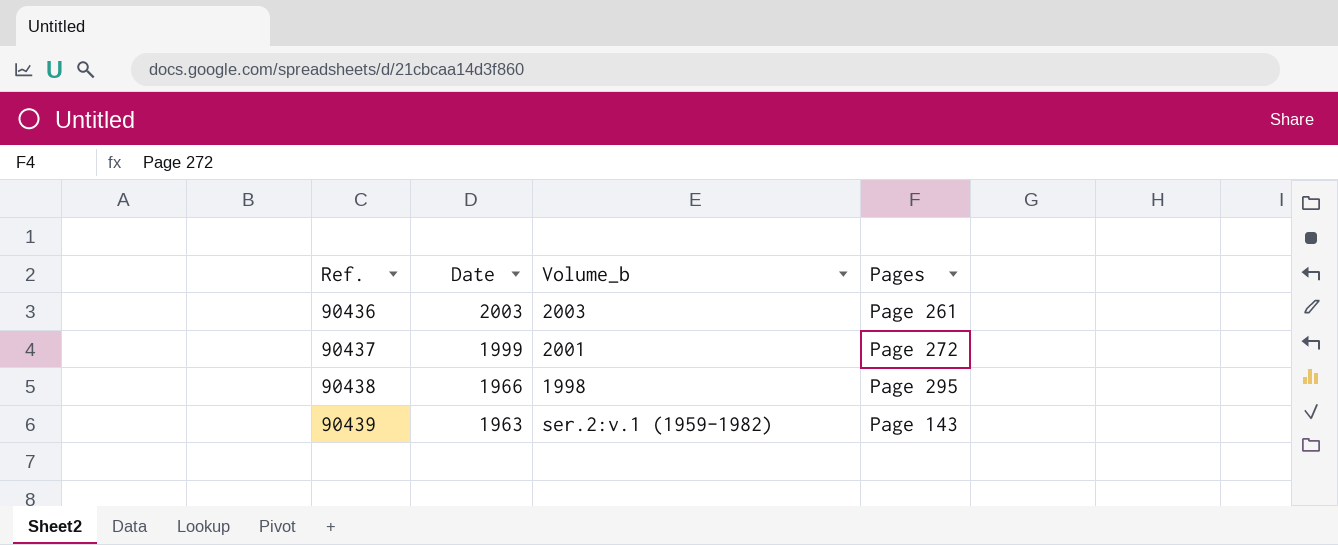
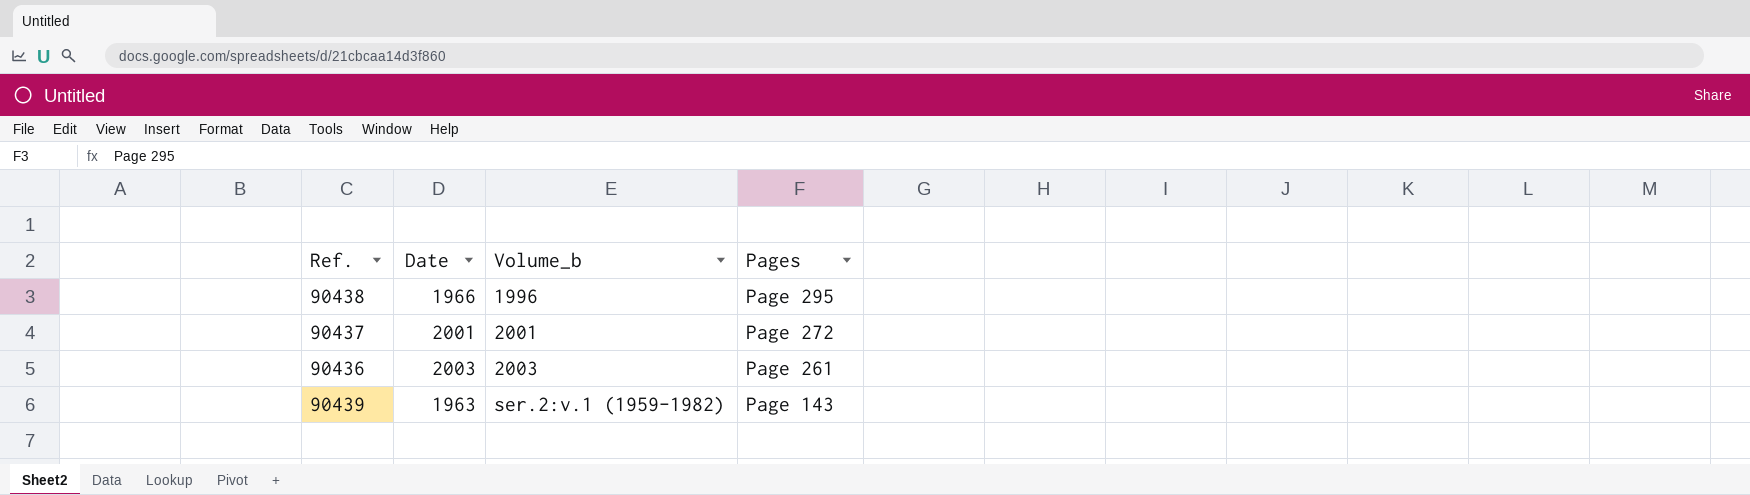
row order: Ref. ascending -> Volume_b ascending
90438 | Volume_b: 1998 -> 1996
90437 | Date: 1999 -> 2001

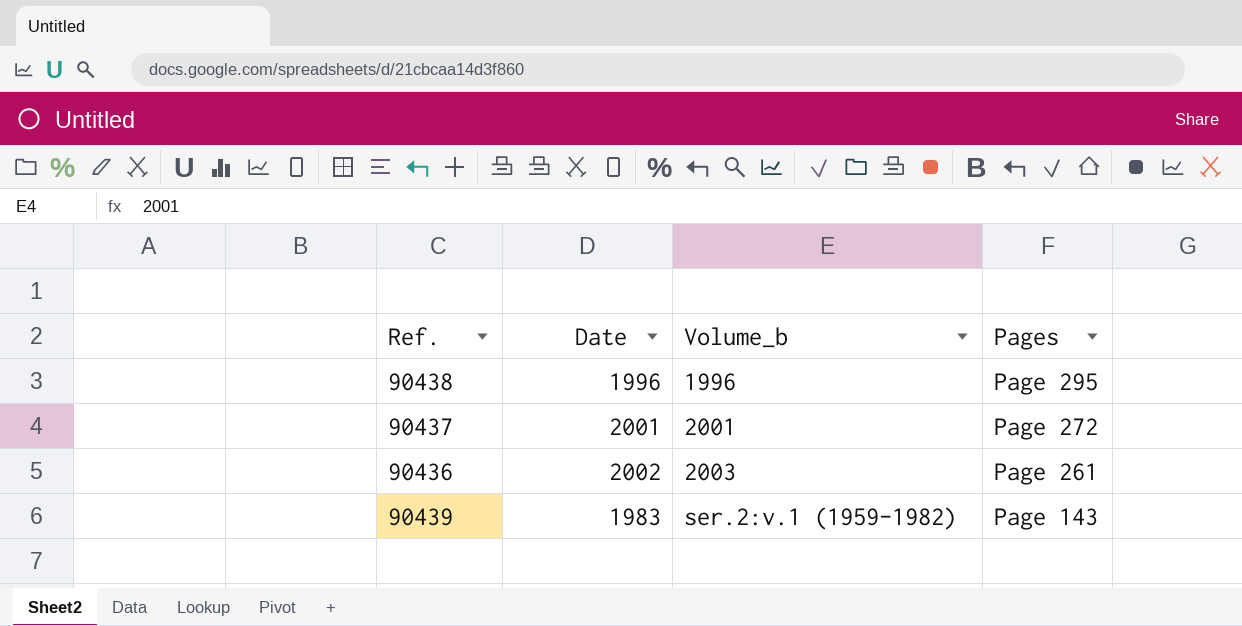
90438 | Date: 1966 -> 1996
90436 | Date: 2003 -> 2002
90439 | Date: 1963 -> 1983

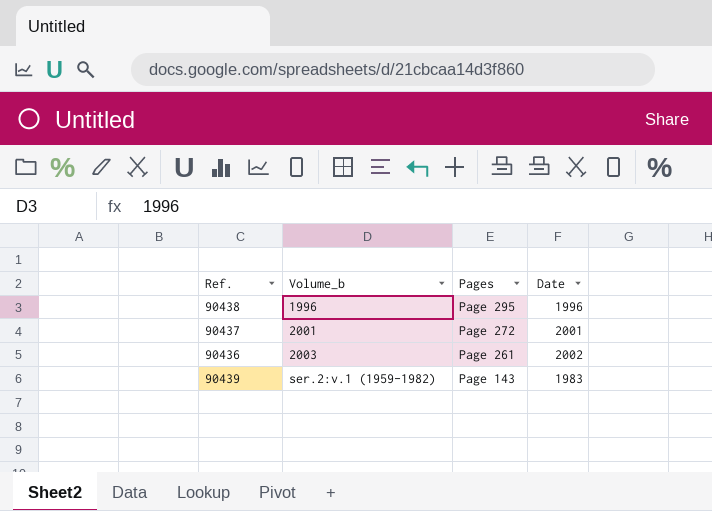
column Date | position: 2 -> 4

